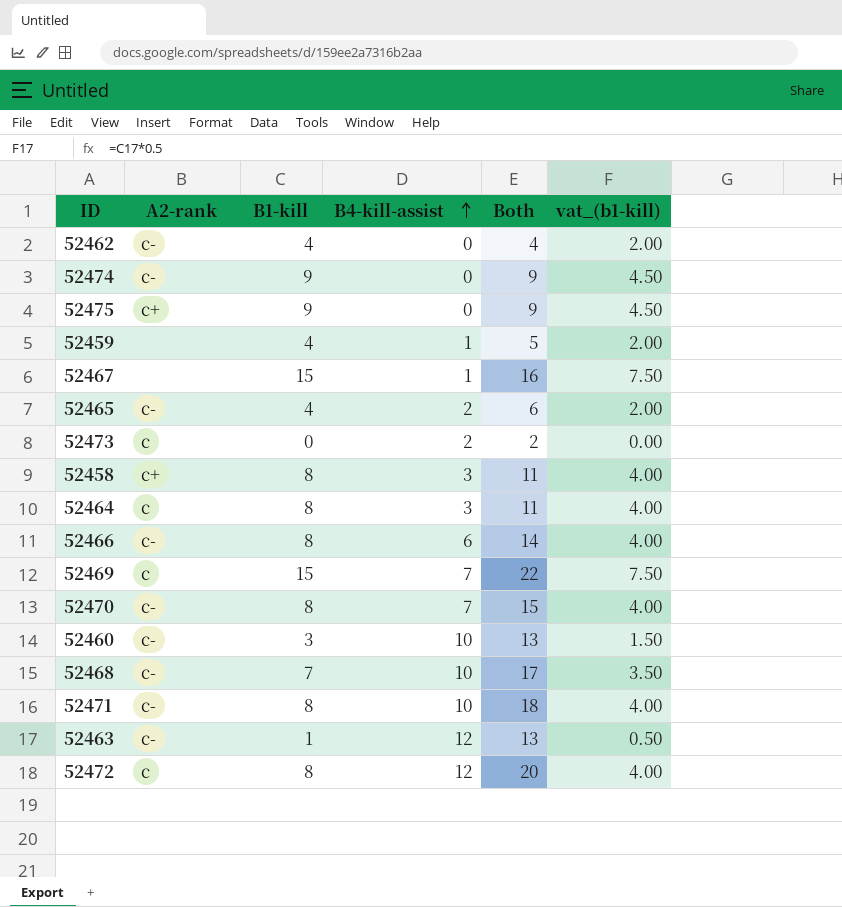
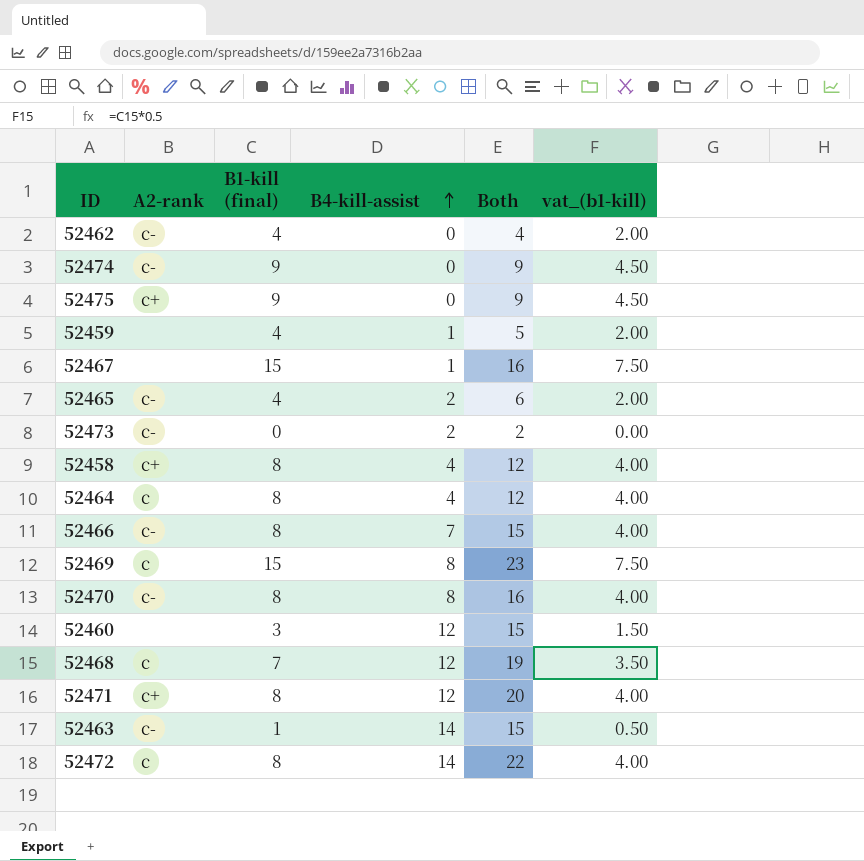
column name: B1-kill -> B1-kill (final)
52473 | A2-rank: c -> c-
52458 | B4-kill-assist: 3 -> 4
52458 | Both: 11 -> 12
52464 | B4-kill-assist: 3 -> 4
52464 | Both: 11 -> 12
52466 | B4-kill-assist: 6 -> 7
52466 | Both: 14 -> 15
52469 | B4-kill-assist: 7 -> 8
52469 | Both: 22 -> 23
52470 | B4-kill-assist: 7 -> 8
52470 | Both: 15 -> 16
52460 | A2-rank: c- -> none
52460 | B4-kill-assist: 10 -> 12
52460 | Both: 13 -> 15
52468 | A2-rank: c- -> c
52468 | B4-kill-assist: 10 -> 12
52468 | Both: 17 -> 19
52471 | A2-rank: c- -> c+
52471 | B4-kill-assist: 10 -> 12
52471 | Both: 18 -> 20
52463 | B4-kill-assist: 12 -> 14
52463 | Both: 13 -> 15
52472 | B4-kill-assist: 12 -> 14
52472 | Both: 20 -> 22

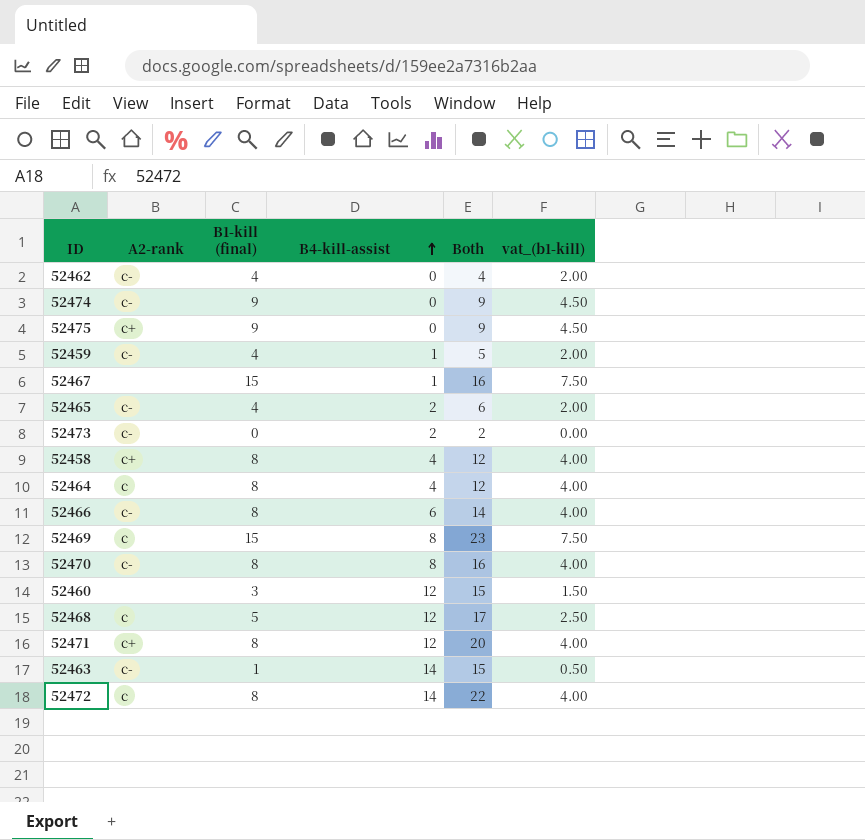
52459 | A2-rank: none -> c-
52466 | B4-kill-assist: 7 -> 6
52466 | Both: 15 -> 14
52468 | B1-kill (final): 7 -> 5
52468 | Both: 19 -> 17
52468 | vat_(b1-kill): 3.50 -> 2.50

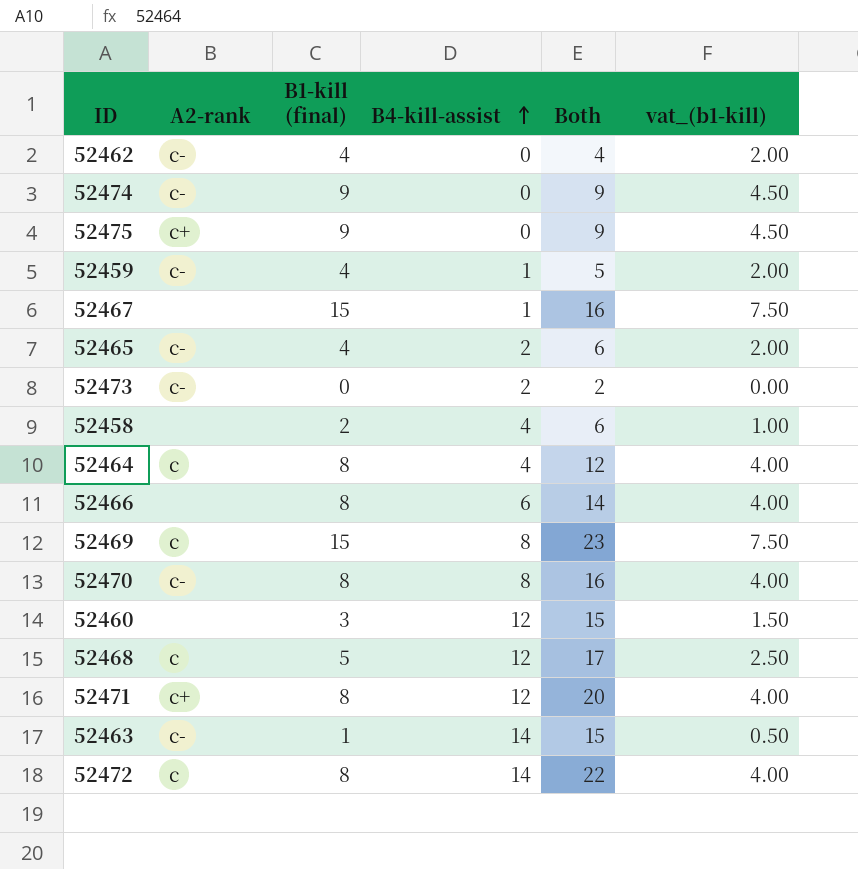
52458 | A2-rank: c+ -> none
52458 | B1-kill (final): 8 -> 2
52458 | Both: 12 -> 6
52458 | vat_(b1-kill): 4.00 -> 1.00
52466 | A2-rank: c- -> none

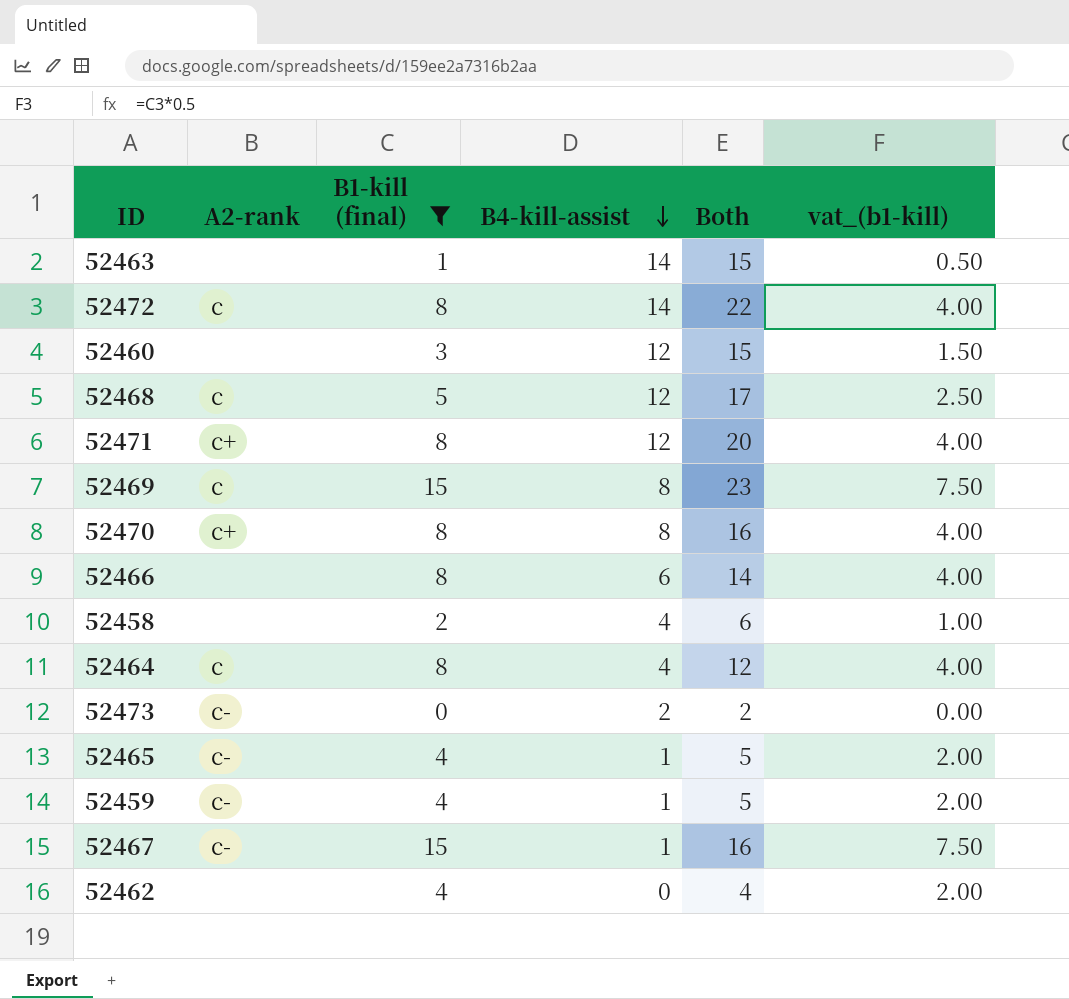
filter: none -> B1-kill (final) != 9
row order: B4-kill-assist ascending -> B4-kill-assist descending
52463 | A2-rank: c- -> none
52470 | A2-rank: c- -> c+
52465 | B4-kill-assist: 2 -> 1
52465 | Both: 6 -> 5
52467 | A2-rank: none -> c-
52462 | A2-rank: c- -> none

